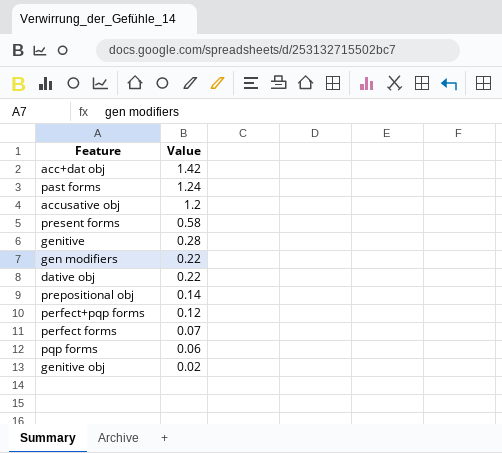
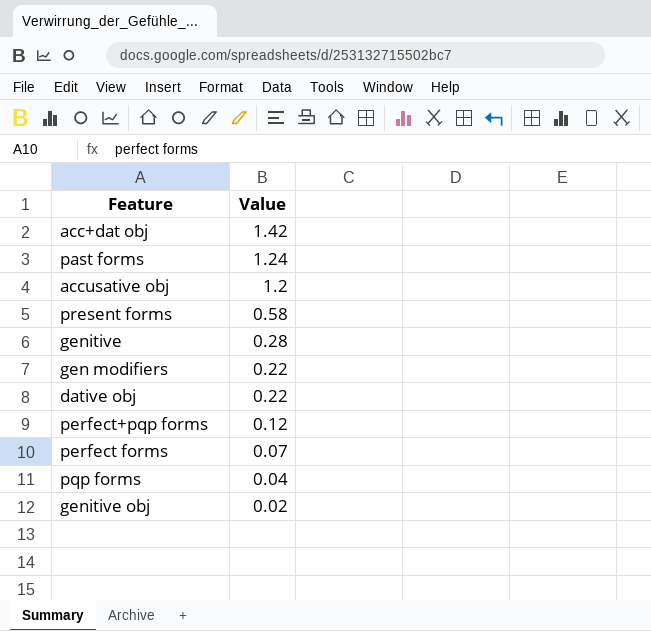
row prepositional obj: 0.14 -> none
pqp forms | Value: 0.06 -> 0.04

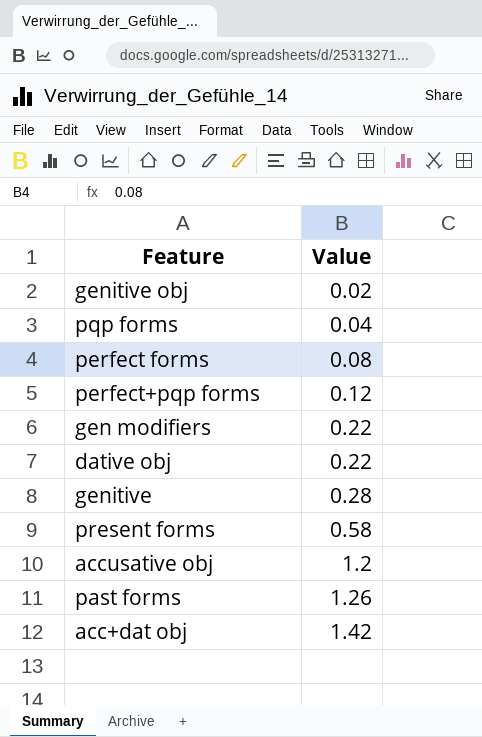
row order: Value descending -> Value ascending
perfect forms | Value: 0.07 -> 0.08
past forms | Value: 1.24 -> 1.26

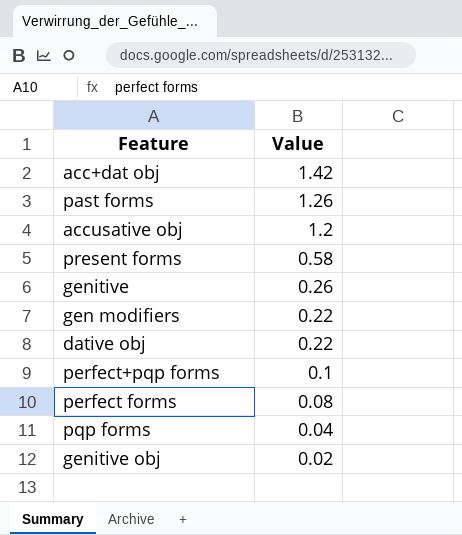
row order: Value ascending -> Value descending
genitive | Value: 0.28 -> 0.26
perfect+pqp forms | Value: 0.12 -> 0.1

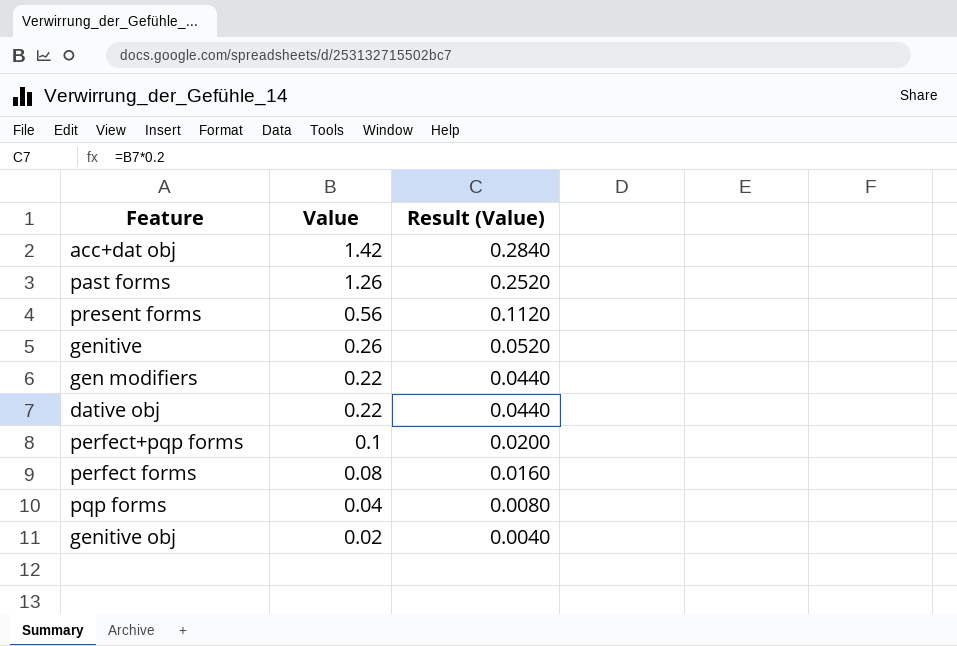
column Result (Value) | formula: none -> [Value] * 0.2
row accusative obj: 1.2 -> none
present forms | Value: 0.58 -> 0.56

